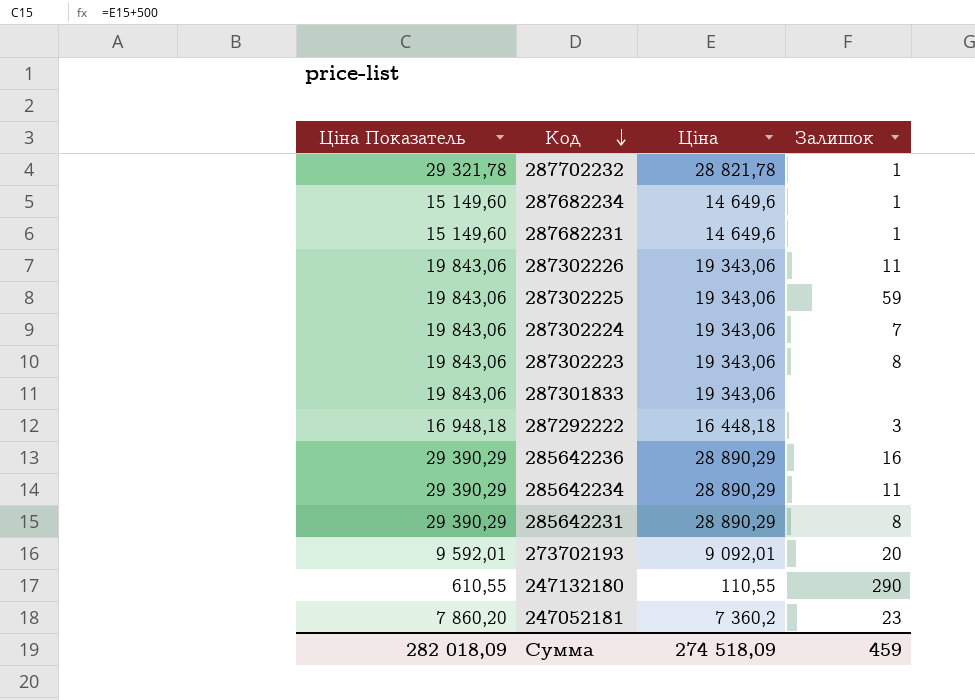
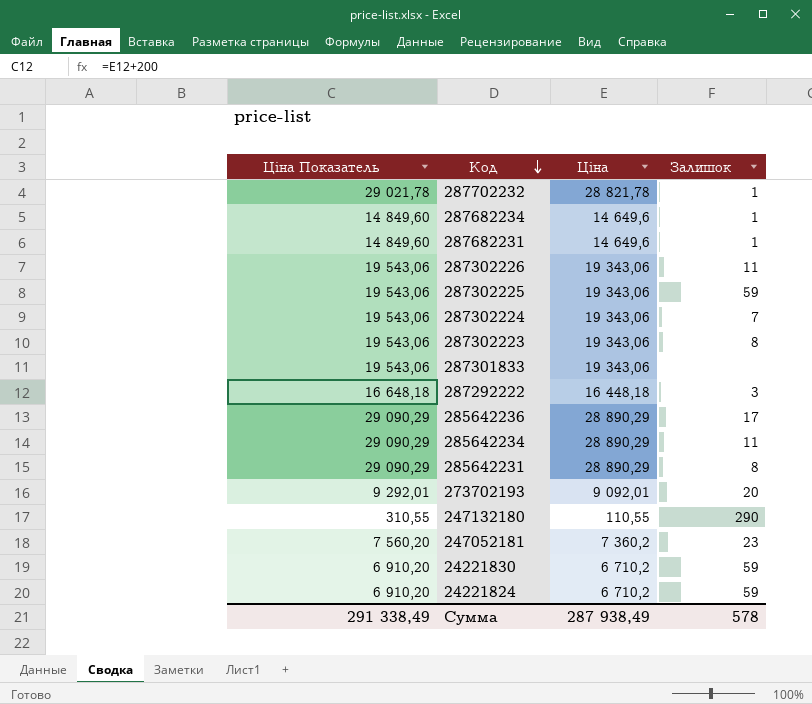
column Ціна Показатель | formula: [Ціна] + 500 -> [Ціна] + 200
285642236 | Залишок: 16 -> 17
row 24221830: none -> 6 910,20 | 6 710,2 | 59
row 24221824: none -> 6 910,20 | 6 710,2 | 59
Сумма | Ціна Показатель: 282 018,09 -> 291 338,49
Сумма | Ціна: 274 518,09 -> 287 938,49
Сумма | Залишок: 459 -> 578

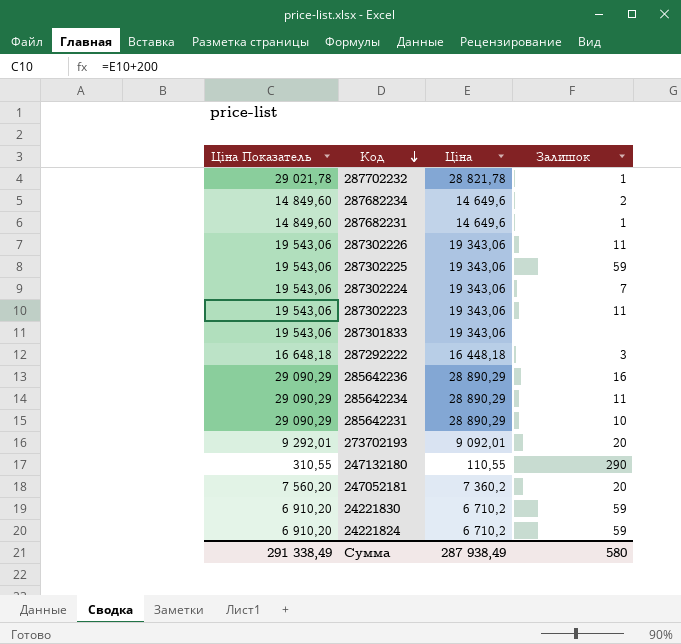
287682234 | Залишок: 1 -> 2
287302223 | Залишок: 8 -> 11
285642236 | Залишок: 17 -> 16
285642231 | Залишок: 8 -> 10
247052181 | Залишок: 23 -> 20
Сумма | Залишок: 578 -> 580

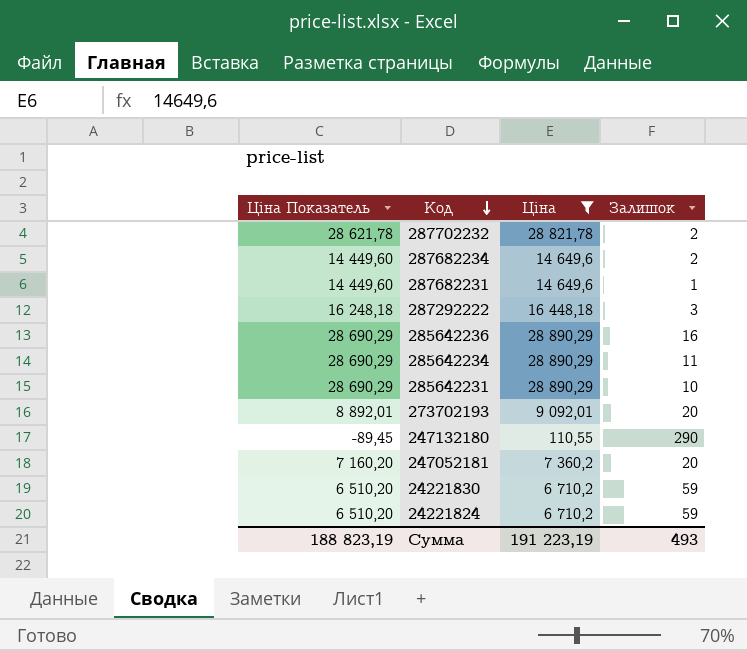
filter: none -> Ціна != 19 343,06
column Ціна Показатель | formula: [Ціна] + 200 -> [Ціна] - 200
287702232 | Залишок: 1 -> 2
Сумма | Ціна Показатель: 291 338,49 -> 188 823,19
Сумма | Ціна: 287 938,49 -> 191 223,19
Сумма | Залишок: 580 -> 493

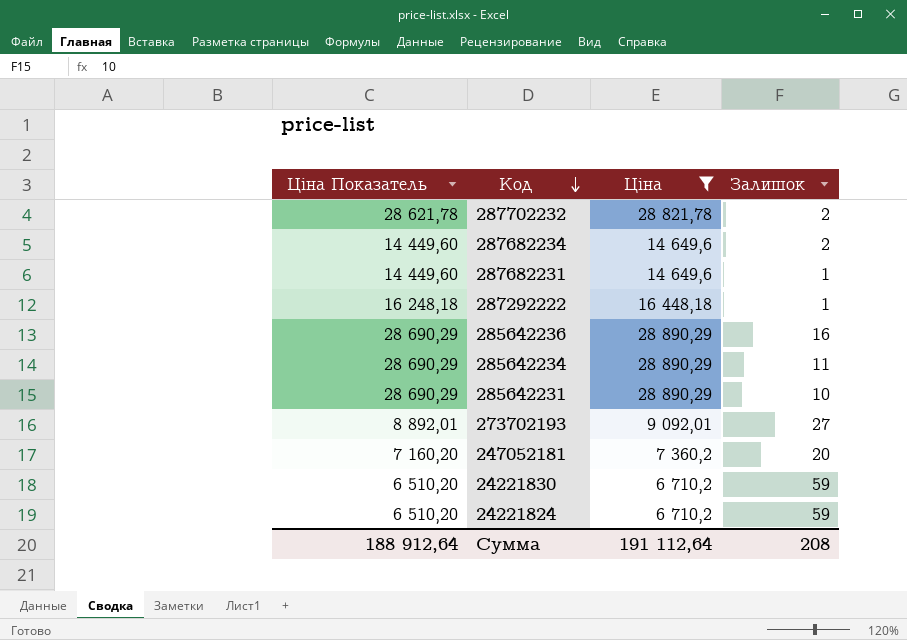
row 247132180: -89,45 | 110,55 | 290 -> none
287292222 | Залишок: 3 -> 1
273702193 | Залишок: 20 -> 27
Сумма | Ціна Показатель: 188 823,19 -> 188 912,64
Сумма | Ціна: 191 223,19 -> 191 112,64
Сумма | Залишок: 493 -> 208

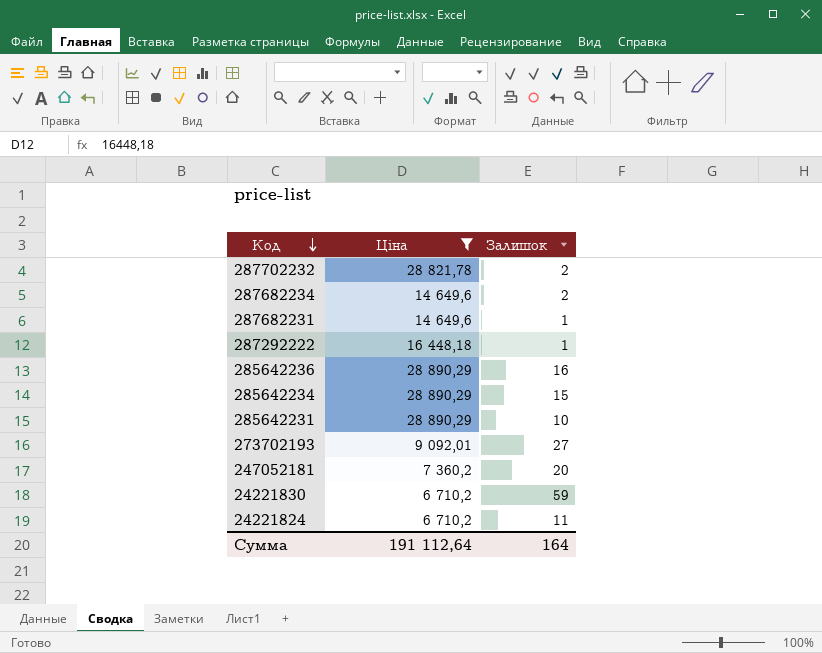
column Ціна Показатель | formula: [Ціна] - 200 -> none
285642234 | Залишок: 11 -> 15
24221824 | Залишок: 59 -> 11
Сумма | Залишок: 208 -> 164

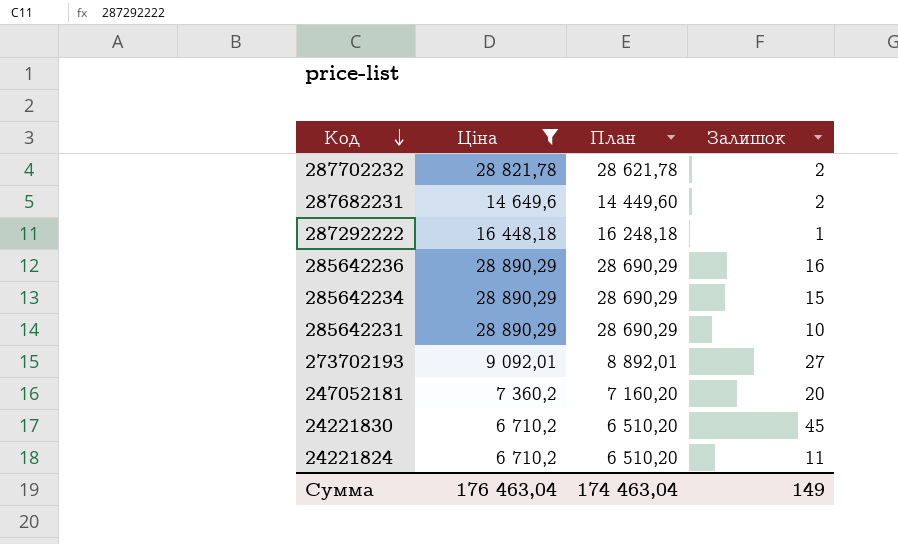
column План | formula: none -> [Ціна] - 200
row 287682234: 14 649,6 | 2 -> none
287682231 | Залишок: 1 -> 2
24221830 | Залишок: 59 -> 45
Сумма | Ціна: 191 112,64 -> 176 463,04
Сумма | Залишок: 164 -> 149

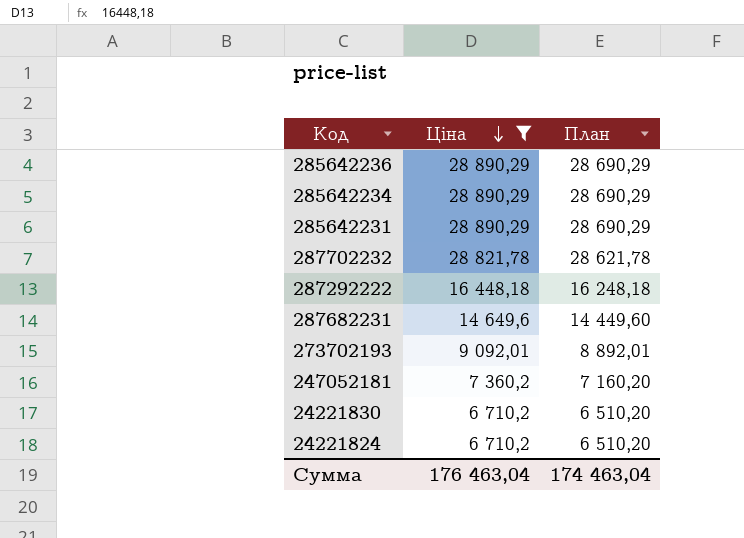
row order: Код descending -> Ціна descending
column Залишок | position: 4 -> none

